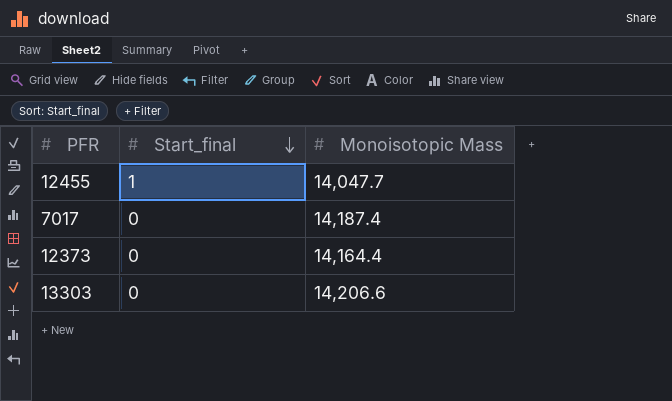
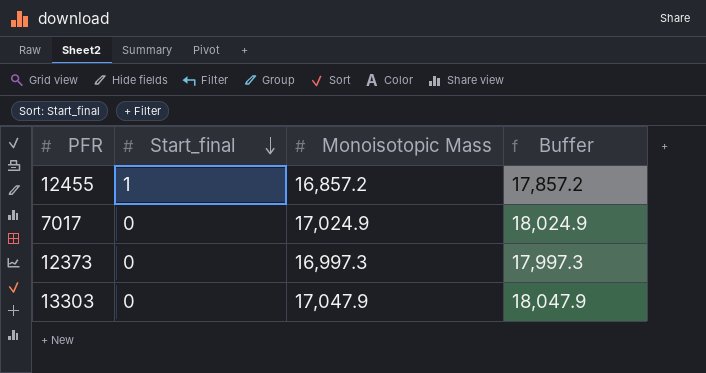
column Buffer | formula: none -> [Monoisotopic Mass] + 1000
12455 | Monoisotopic Mass: 14,047.7 -> 16,857.2
7017 | Monoisotopic Mass: 14,187.4 -> 17,024.9
12373 | Monoisotopic Mass: 14,164.4 -> 16,997.3
13303 | Monoisotopic Mass: 14,206.6 -> 17,047.9

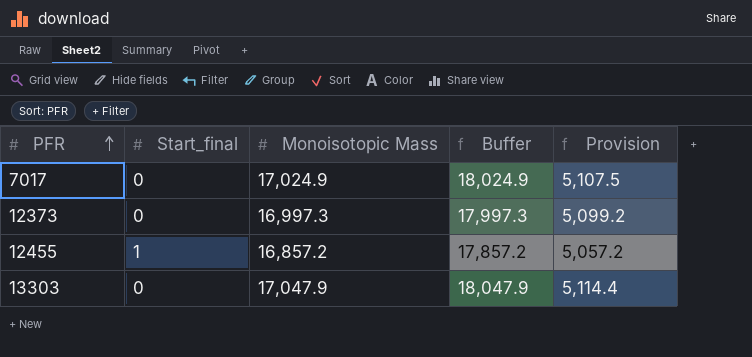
row order: Start_final descending -> PFR ascending
column Provision | formula: none -> [Monoisotopic Mass] * 0.3

